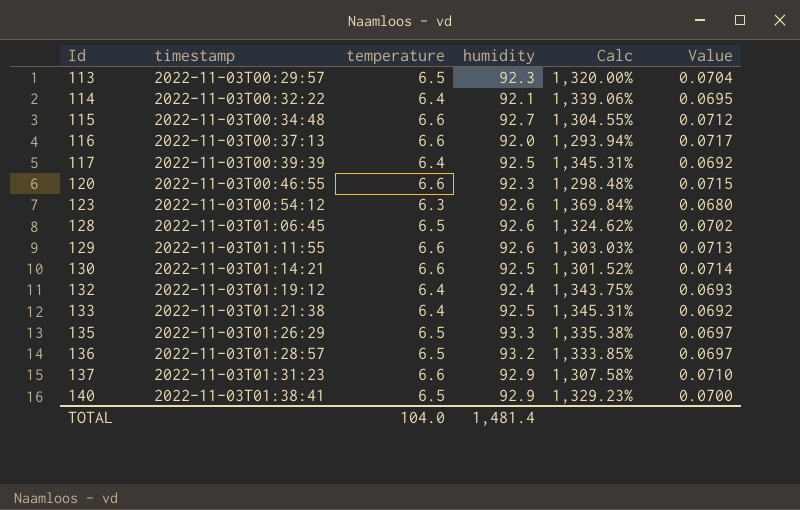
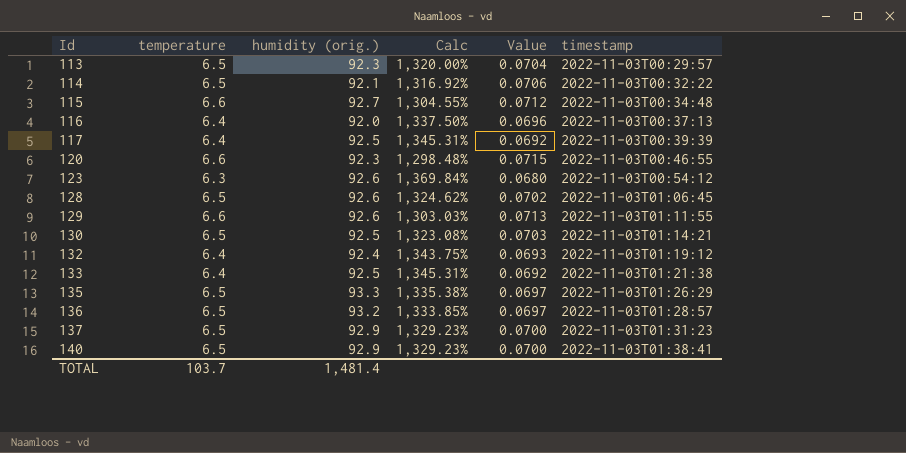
column name: humidity -> humidity (orig.)
column timestamp | position: 2 -> 6
114 | temperature: 6.4 -> 6.5
114 | Calc: 1,339.06% -> 1,316.92%
114 | Value: 0.0695 -> 0.0706
116 | temperature: 6.6 -> 6.4
116 | Calc: 1,293.94% -> 1,337.50%
116 | Value: 0.0717 -> 0.0696
130 | temperature: 6.6 -> 6.5
130 | Calc: 1,301.52% -> 1,323.08%
130 | Value: 0.0714 -> 0.0703
137 | temperature: 6.6 -> 6.5
137 | Calc: 1,307.58% -> 1,329.23%
137 | Value: 0.0710 -> 0.0700
TOTAL | temperature: 104.0 -> 103.7

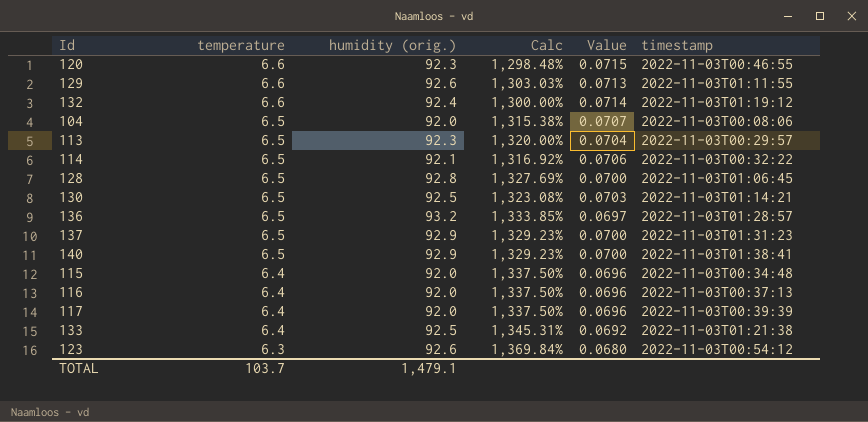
row order: Id ascending -> temperature descending
row 135: 6.5 | 93.3 | 1,335.38% | 0.0697 | 2022-11-03T01:26:29 -> none
132 | temperature: 6.4 -> 6.6
132 | Calc: 1,343.75% -> 1,300.00%
132 | Value: 0.0693 -> 0.0714
row 104: none -> 6.5 | 92.0 | 1,315.38% | 0.0707 | 2022-11-03T00:08:06
128 | humidity (orig.): 92.6 -> 92.8
128 | Calc: 1,324.62% -> 1,327.69%
128 | Value: 0.0702 -> 0.0700
115 | temperature: 6.6 -> 6.4
115 | humidity (orig.): 92.7 -> 92.0
115 | Calc: 1,304.55% -> 1,337.50%
115 | Value: 0.0712 -> 0.0696
117 | humidity (orig.): 92.5 -> 92.0
117 | Calc: 1,345.31% -> 1,337.50%
117 | Value: 0.0692 -> 0.0696
TOTAL | humidity (orig.): 1,481.4 -> 1,479.1

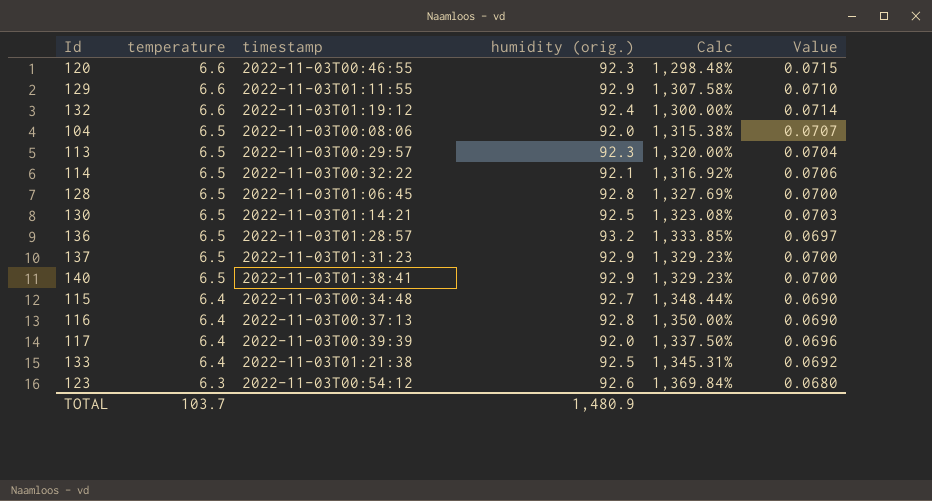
column timestamp | position: 6 -> 3
129 | humidity (orig.): 92.6 -> 92.9
129 | Calc: 1,303.03% -> 1,307.58%
129 | Value: 0.0713 -> 0.0710
115 | humidity (orig.): 92.0 -> 92.7
115 | Calc: 1,337.50% -> 1,348.44%
115 | Value: 0.0696 -> 0.0690
116 | humidity (orig.): 92.0 -> 92.8
116 | Calc: 1,337.50% -> 1,350.00%
116 | Value: 0.0696 -> 0.0690
TOTAL | humidity (orig.): 1,479.1 -> 1,480.9

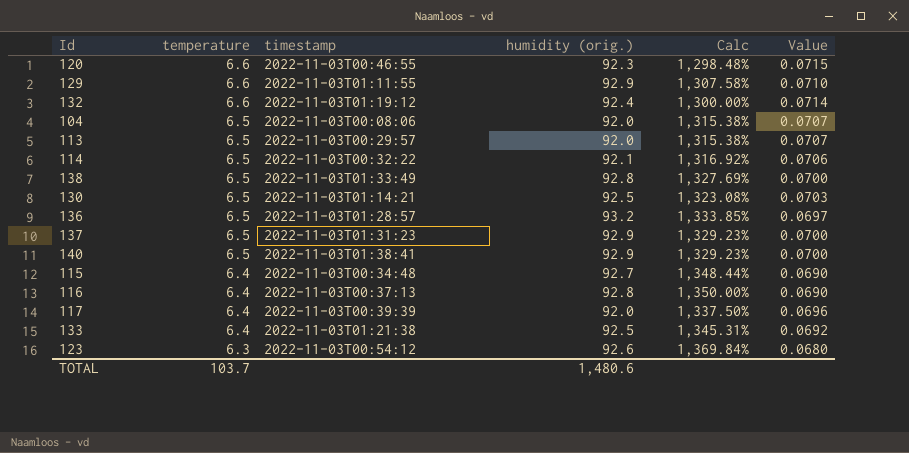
row 128: 6.5 | 2022-11-03T01:06:45 | 92.8 | 1,327.69% | 0.0700 -> none
113 | humidity (orig.): 92.3 -> 92.0
113 | Calc: 1,320.00% -> 1,315.38%
113 | Value: 0.0704 -> 0.0707
row 138: none -> 6.5 | 2022-11-03T01:33:49 | 92.8 | 1,327.69% | 0.0700
TOTAL | humidity (orig.): 1,480.9 -> 1,480.6

